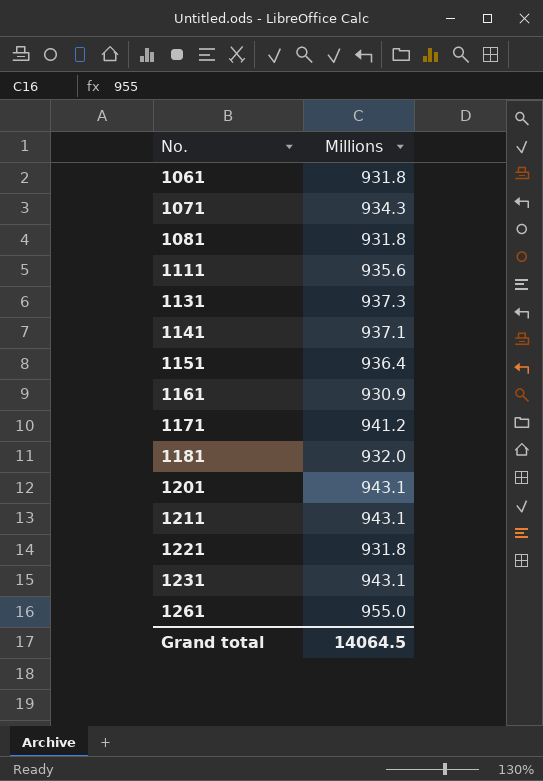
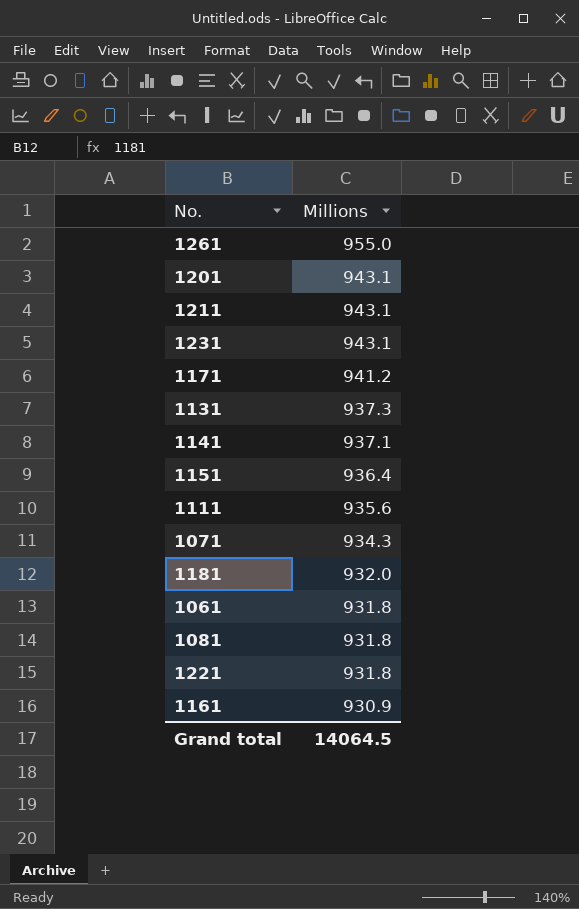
row order: No. ascending -> Millions descending

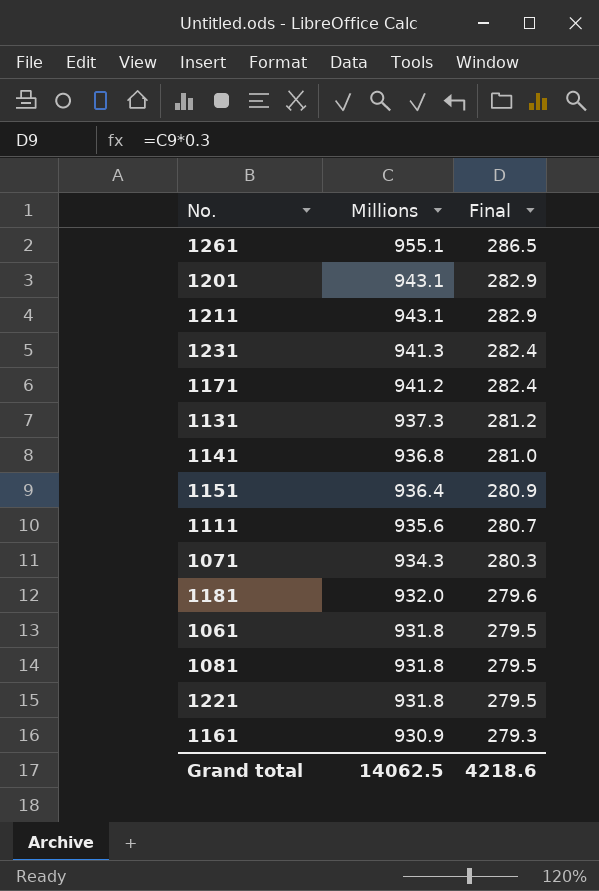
column Final | formula: none -> [Millions] * 0.3
1261 | Millions: 955.0 -> 955.1
1231 | Millions: 943.1 -> 941.3
1141 | Millions: 937.1 -> 936.8
Grand total | Millions: 14064.5 -> 14062.5

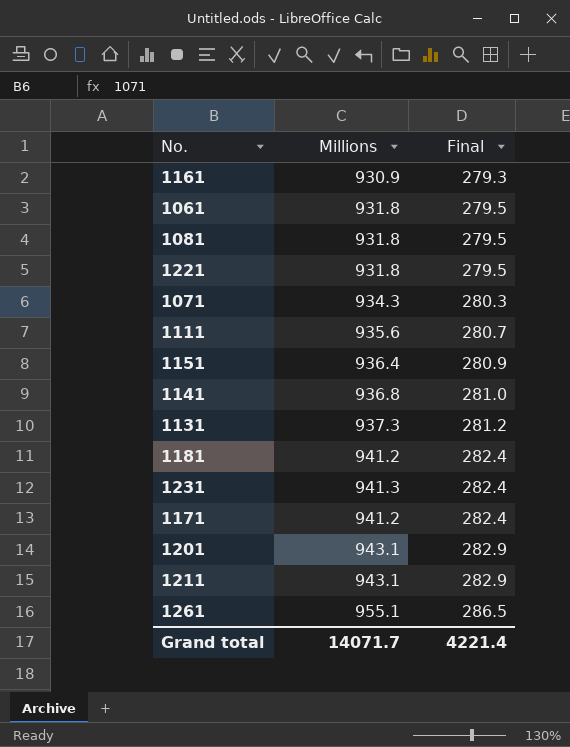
row order: Millions descending -> Final ascending
1181 | Millions: 932.0 -> 941.2
1181 | Final: 279.6 -> 282.4
Grand total | Millions: 14062.5 -> 14071.7
Grand total | Final: 4218.6 -> 4221.4

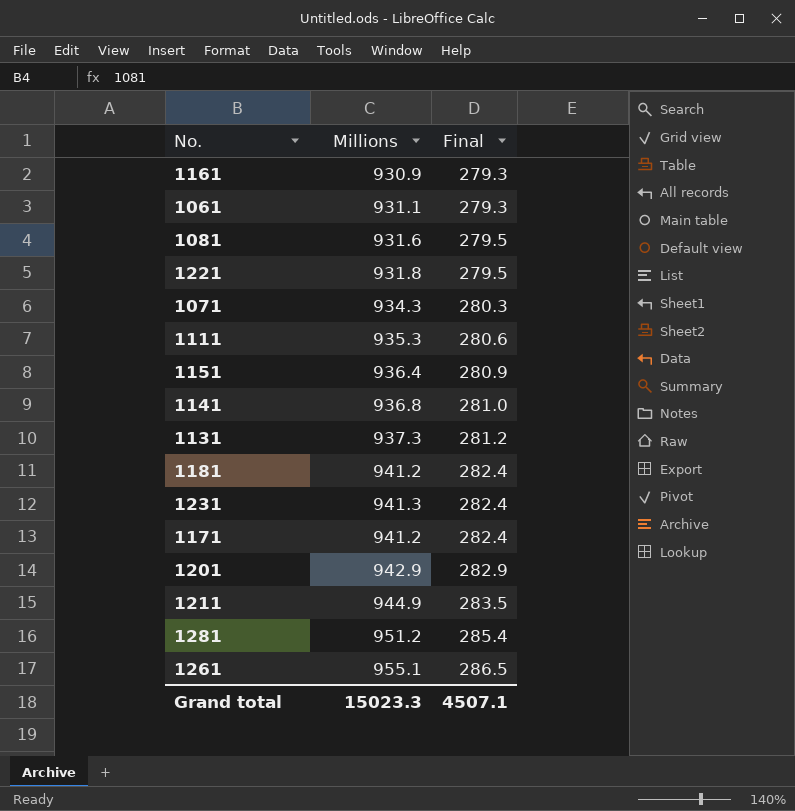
1061 | Millions: 931.8 -> 931.1
1061 | Final: 279.5 -> 279.3
1081 | Millions: 931.8 -> 931.6
1111 | Millions: 935.6 -> 935.3
1111 | Final: 280.7 -> 280.6
1201 | Millions: 943.1 -> 942.9
1211 | Millions: 943.1 -> 944.9
1211 | Final: 282.9 -> 283.5
row 1281: none -> 951.2 | 285.4
Grand total | Millions: 14071.7 -> 15023.3
Grand total | Final: 4221.4 -> 4507.1

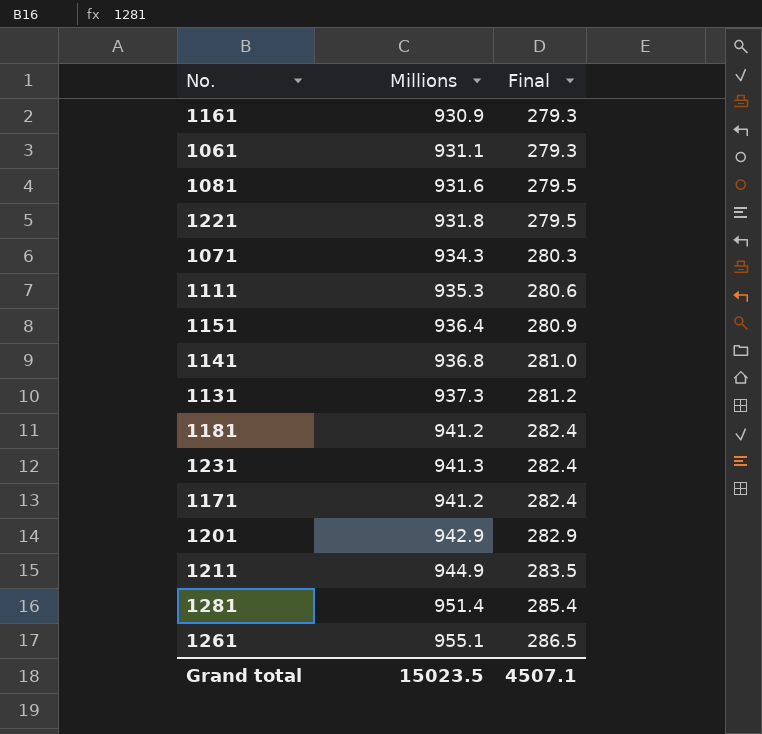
1281 | Millions: 951.2 -> 951.4
Grand total | Millions: 15023.3 -> 15023.5

